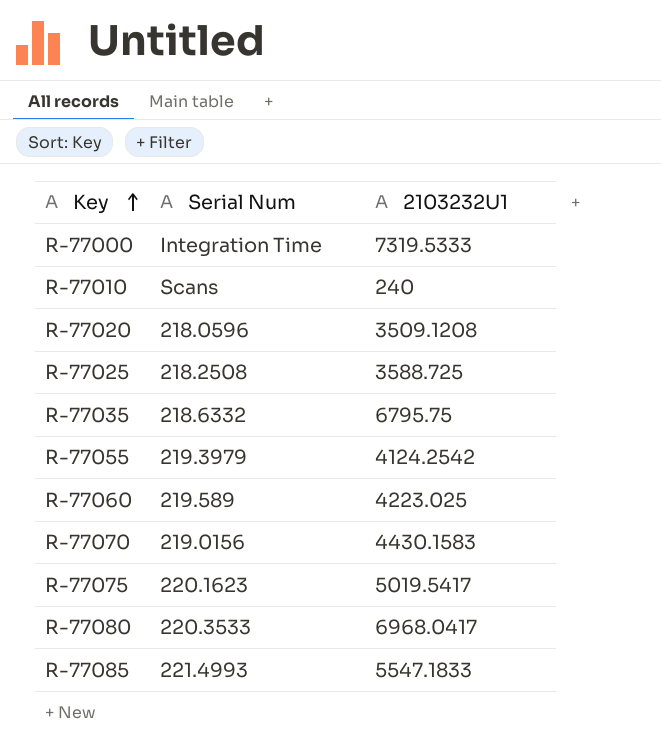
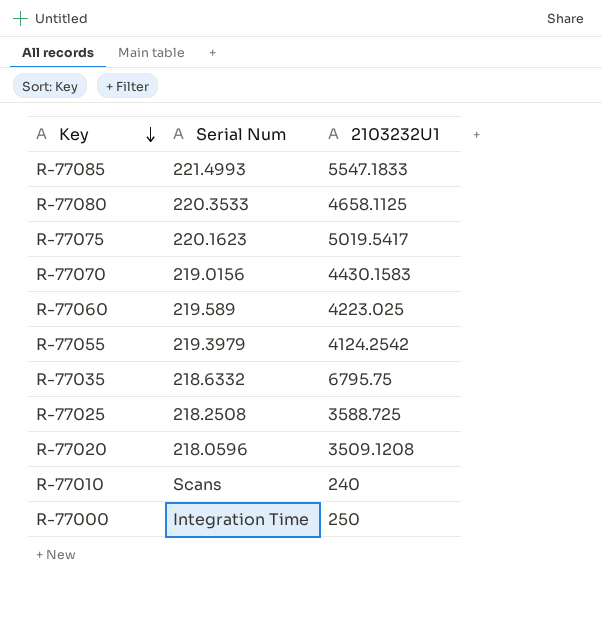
row order: Key ascending -> Key descending
R-77080 | 2103232U1: 6968.0417 -> 4658.1125
R-77000 | 2103232U1: 7319.5333 -> 250

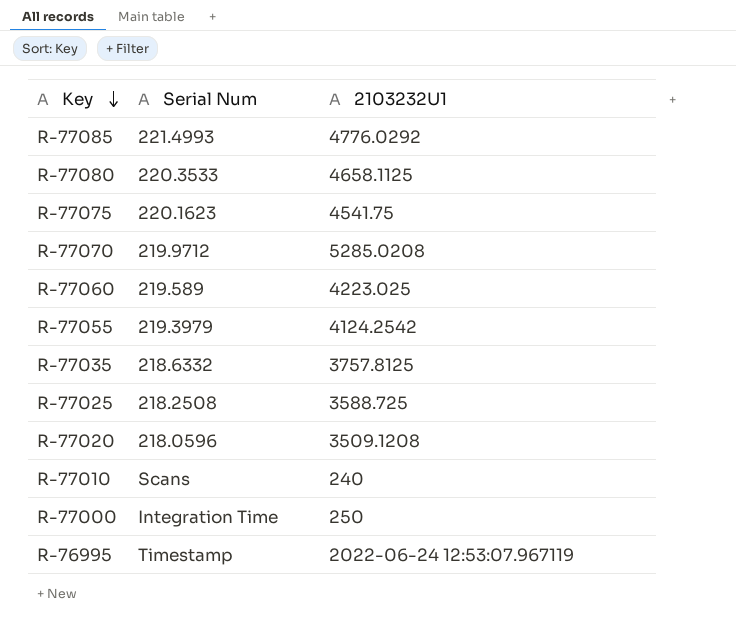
R-77085 | 2103232U1: 5547.1833 -> 4776.0292
R-77075 | 2103232U1: 5019.5417 -> 4541.75
R-77070 | Serial Num: 219.0156 -> 219.9712
R-77070 | 2103232U1: 4430.1583 -> 5285.0208
R-77035 | 2103232U1: 6795.75 -> 3757.8125
row R-76995: none -> Timestamp | 2022-06-24 12:53:07.967119

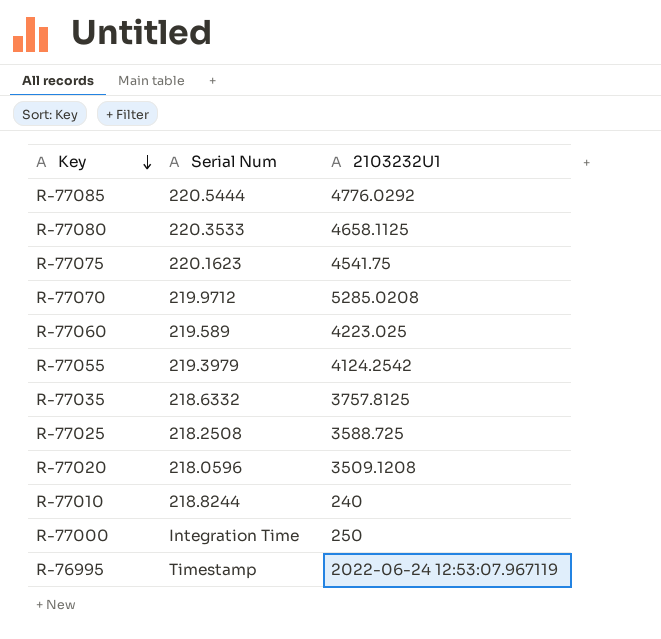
R-77085 | Serial Num: 221.4993 -> 220.5444
R-77010 | Serial Num: Scans -> 218.8244

